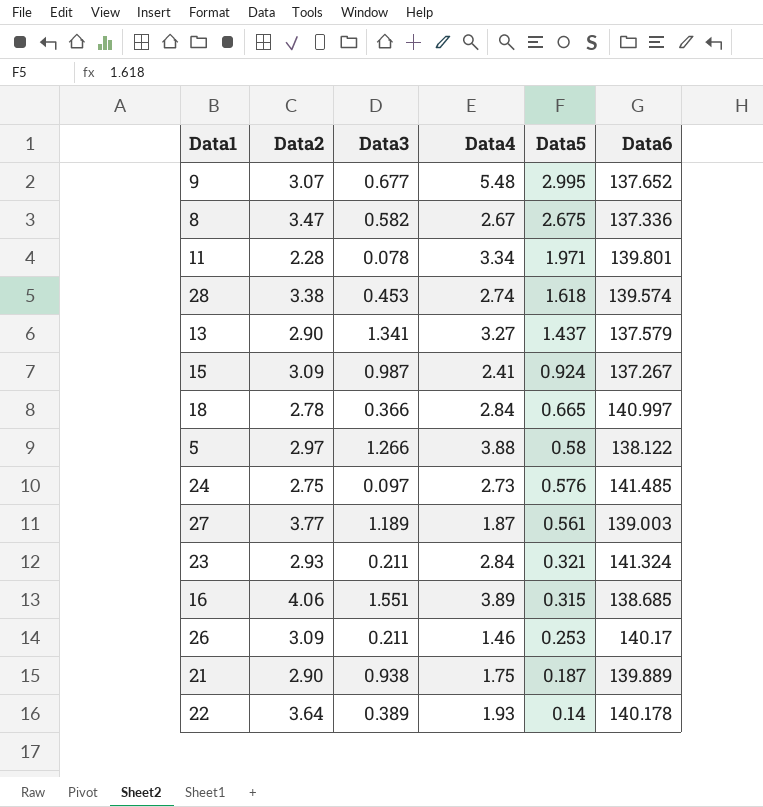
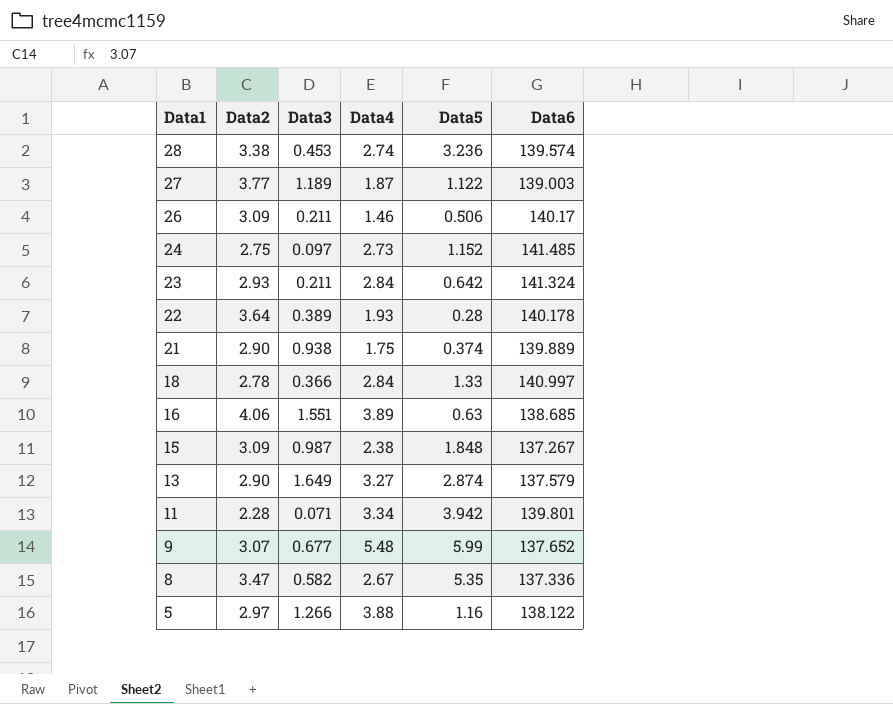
row order: Data5 descending -> Data1 descending
28 | Data5: 1.618 -> 3.236
27 | Data5: 0.561 -> 1.122
26 | Data5: 0.253 -> 0.506
24 | Data5: 0.576 -> 1.152
23 | Data5: 0.321 -> 0.642
22 | Data5: 0.14 -> 0.28
21 | Data5: 0.187 -> 0.374
18 | Data5: 0.665 -> 1.33
16 | Data5: 0.315 -> 0.63
15 | Data4: 2.41 -> 2.38
15 | Data5: 0.924 -> 1.848
13 | Data3: 1.341 -> 1.649
13 | Data5: 1.437 -> 2.874
11 | Data3: 0.078 -> 0.071
11 | Data5: 1.971 -> 3.942
9 | Data5: 2.995 -> 5.99
8 | Data5: 2.675 -> 5.35
5 | Data5: 0.58 -> 1.16

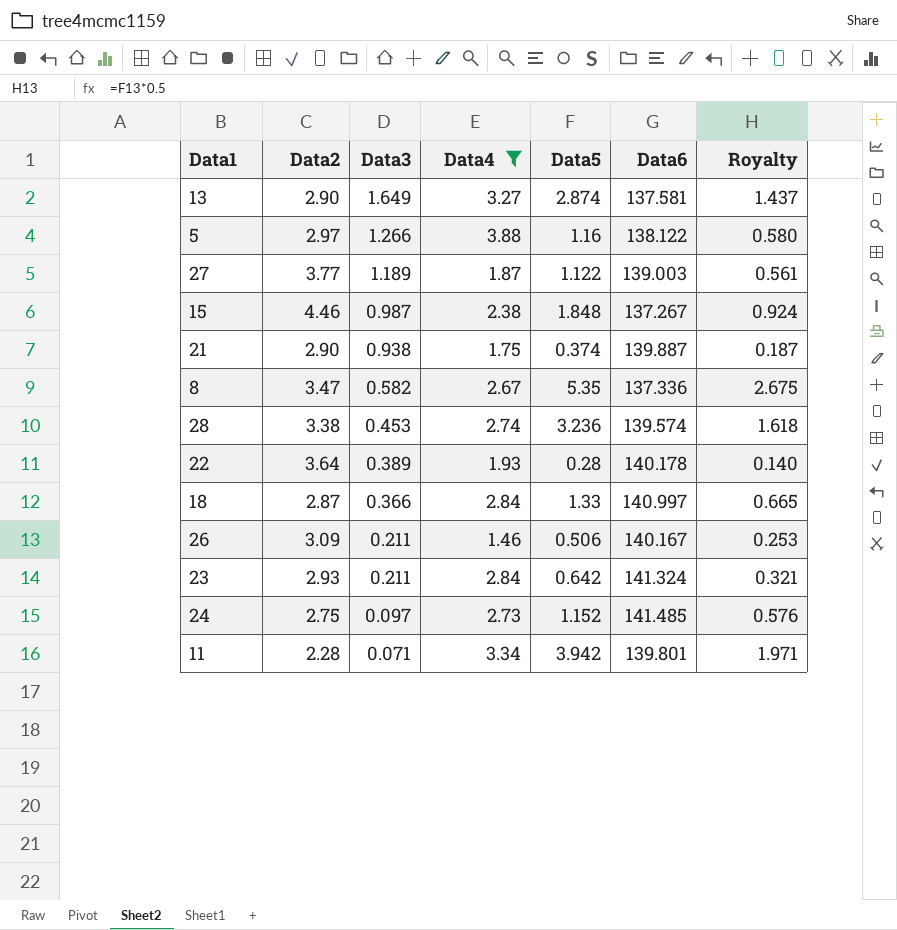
filter: none -> Data4 <= 3.88
row order: Data1 descending -> Data3 descending
column Royalty | formula: none -> [Data5] * 0.5
13 | Data6: 137.579 -> 137.581
15 | Data2: 3.09 -> 4.46
21 | Data6: 139.889 -> 139.887
18 | Data2: 2.78 -> 2.87
26 | Data6: 140.17 -> 140.167

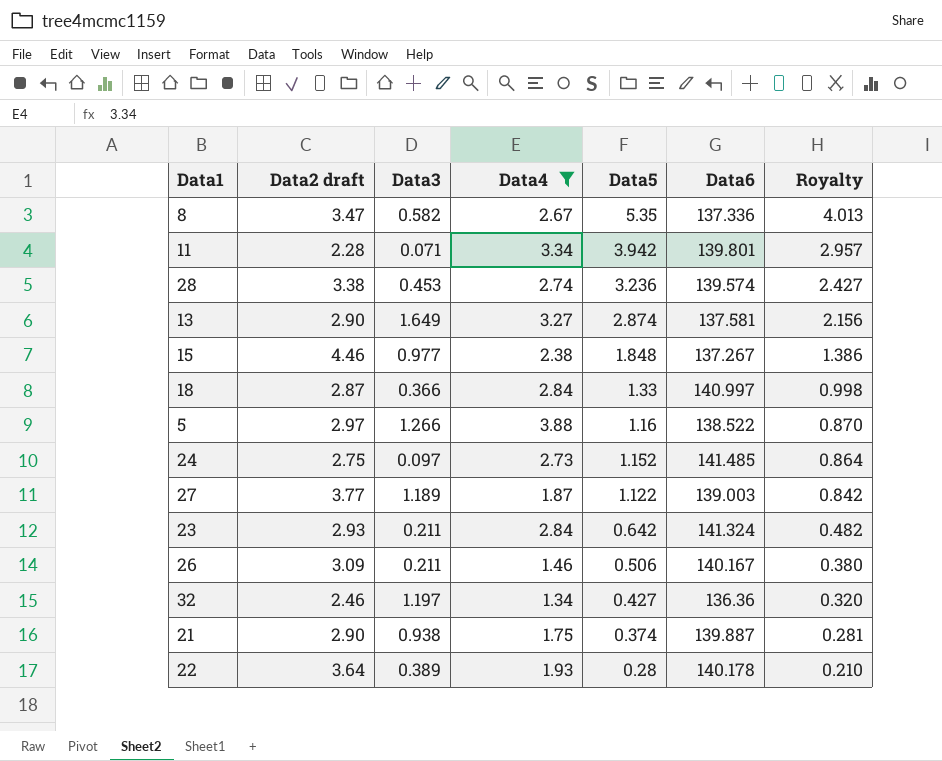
row order: Data3 descending -> Data5 descending
column name: Data2 -> Data2 draft
column Royalty | formula: [Data5] * 0.5 -> [Data5] * 0.75
15 | Data3: 0.987 -> 0.977
5 | Data6: 138.122 -> 138.522
row 32: none -> 2.46 | 1.197 | 1.34 | 0.427 | 136.36 | 0.320

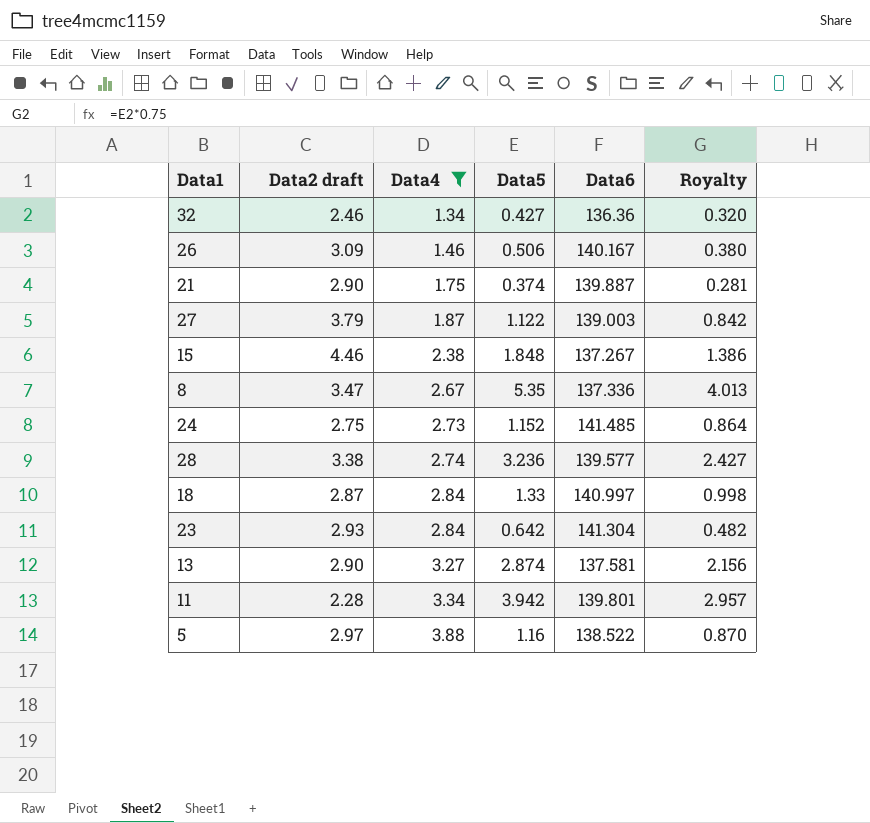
row order: Data5 descending -> Data4 ascending
column Data3 | position: 3 -> none
row 22: 3.64 | 0.389 | 1.93 | 0.28 | 140.178 | 0.210 -> none
27 | Data2 draft: 3.77 -> 3.79
28 | Data6: 139.574 -> 139.577
23 | Data6: 141.324 -> 141.304

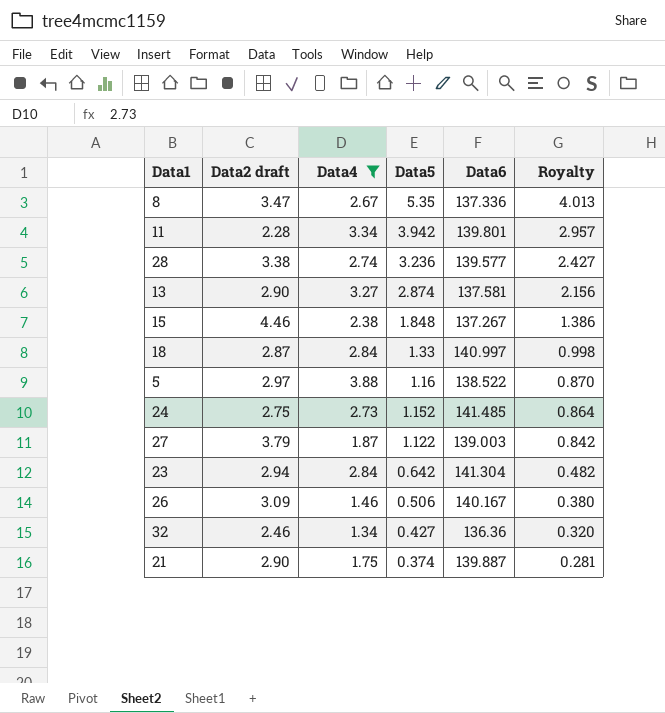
row order: Data4 ascending -> Data5 descending
23 | Data2 draft: 2.93 -> 2.94

